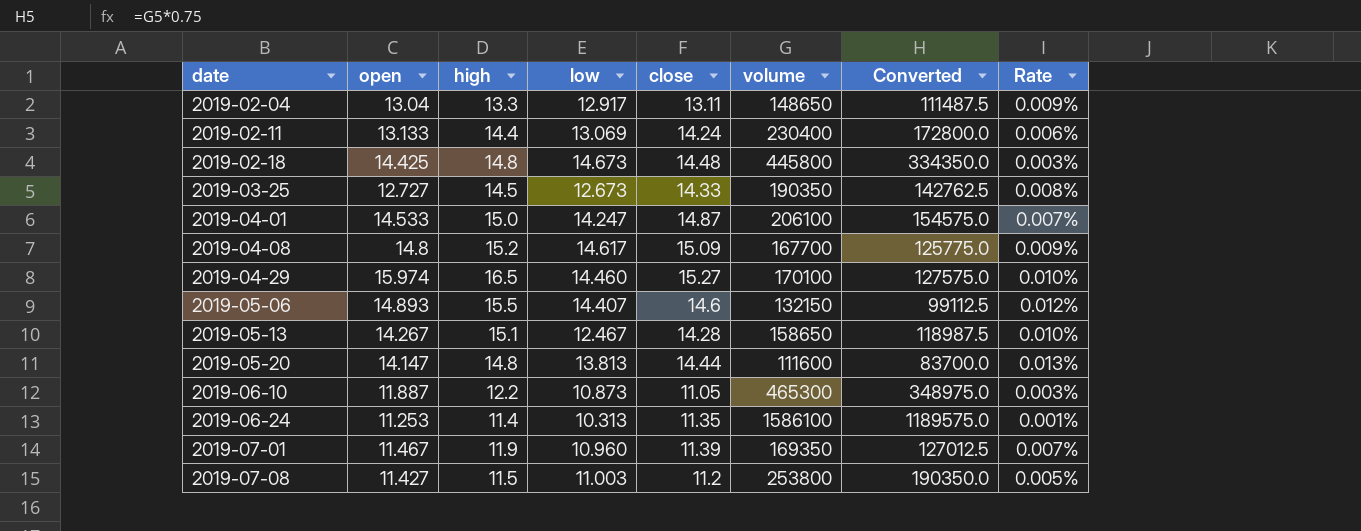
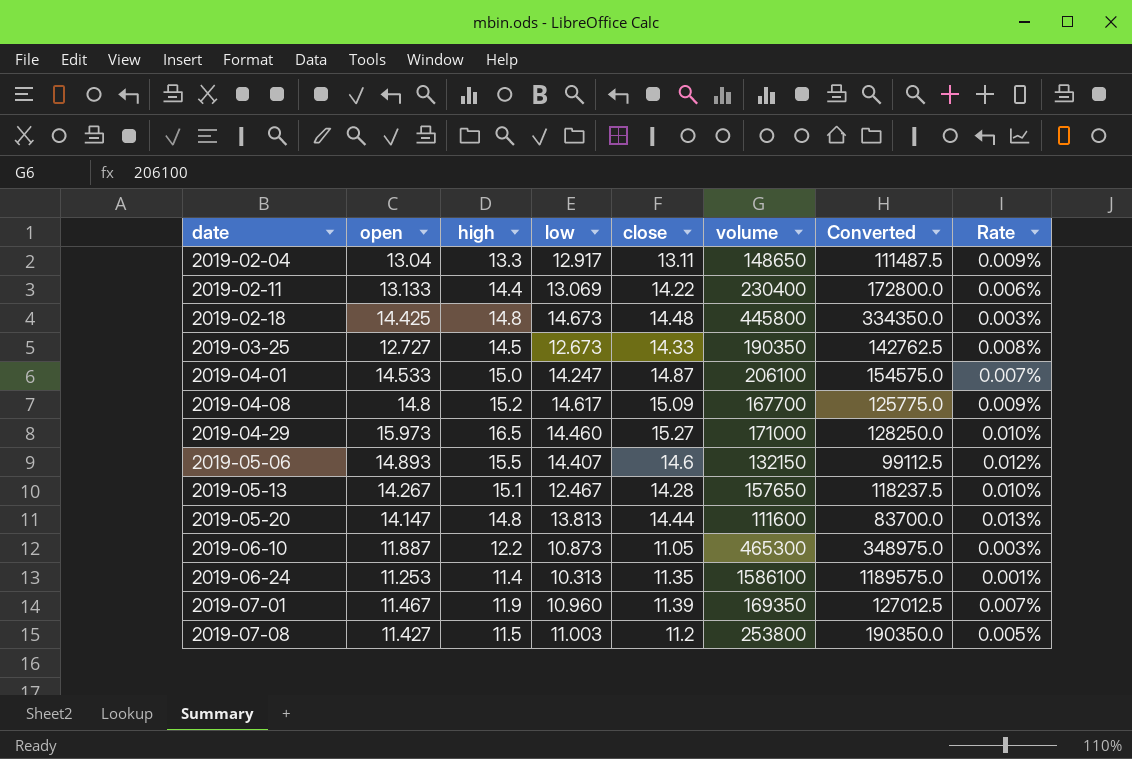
2019-02-11 | close: 14.24 -> 14.22
2019-04-29 | open: 15.974 -> 15.973
2019-04-29 | volume: 170100 -> 171000
2019-04-29 | Converted: 127575.0 -> 128250.0
2019-05-13 | volume: 158650 -> 157650
2019-05-13 | Converted: 118987.5 -> 118237.5

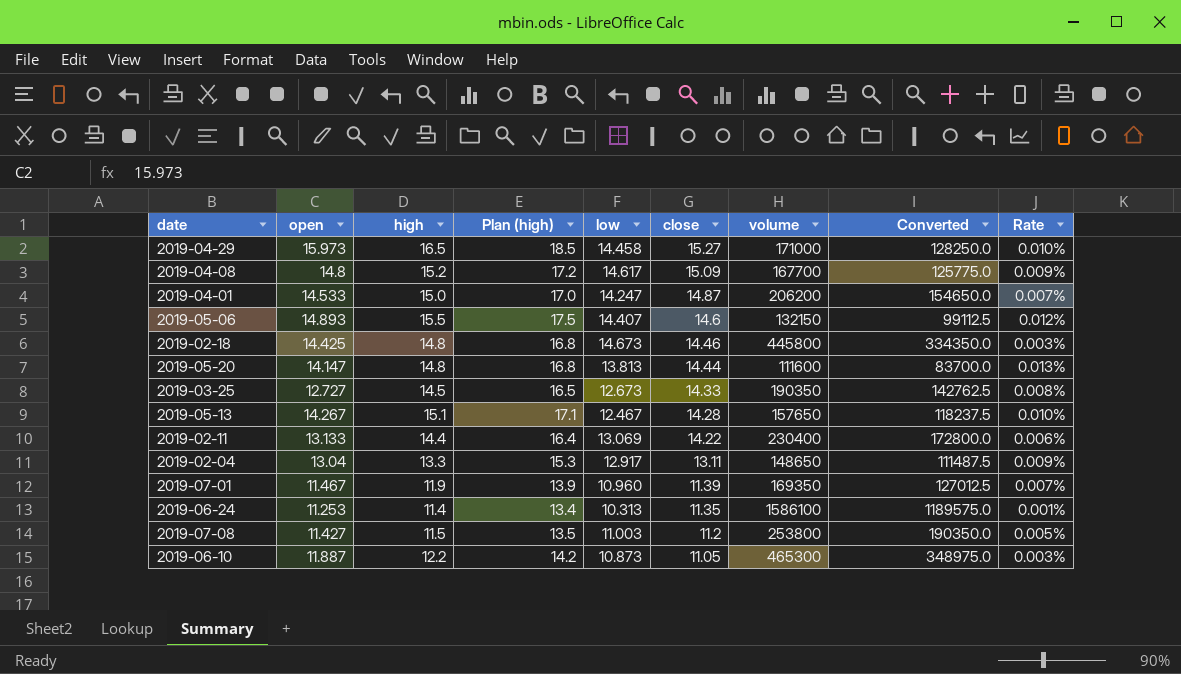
row order: date ascending -> close descending
column Plan (high) | formula: none -> [high] + 2
2019-04-29 | low: 14.460 -> 14.458
2019-04-01 | volume: 206100 -> 206200
2019-04-01 | Converted: 154575.0 -> 154650.0
2019-02-18 | close: 14.48 -> 14.46

